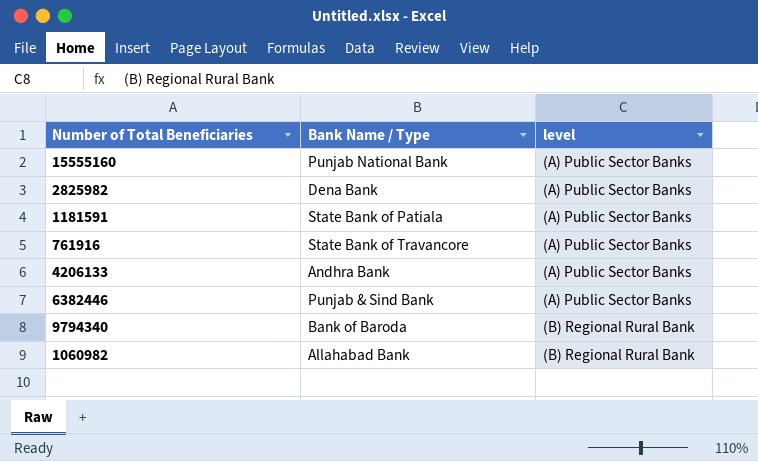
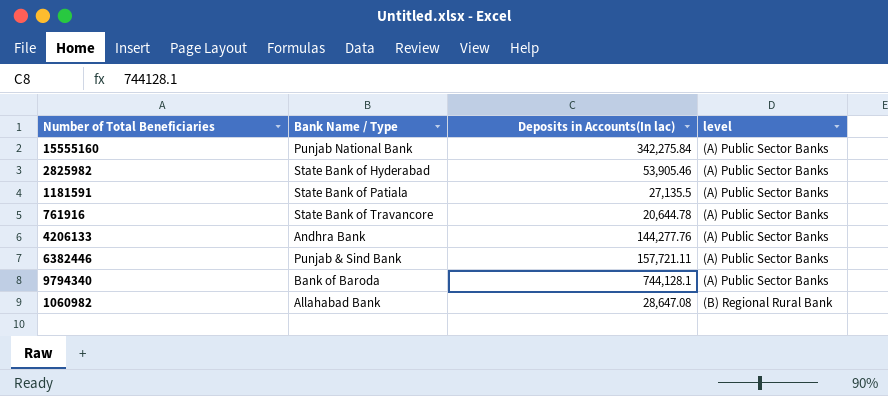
column Deposits in Accounts(In lac) | position: none -> 3
2825982 | Bank Name / Type: Dena Bank -> State Bank of Hyderabad
9794340 | level: (B) Regional Rural Bank -> (A) Public Sector Banks

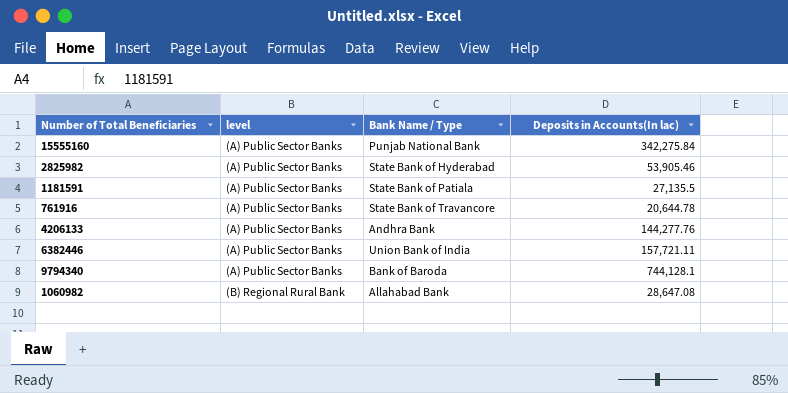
column level | position: 4 -> 2
6382446 | Bank Name / Type: Punjab & Sind Bank -> Union Bank of India

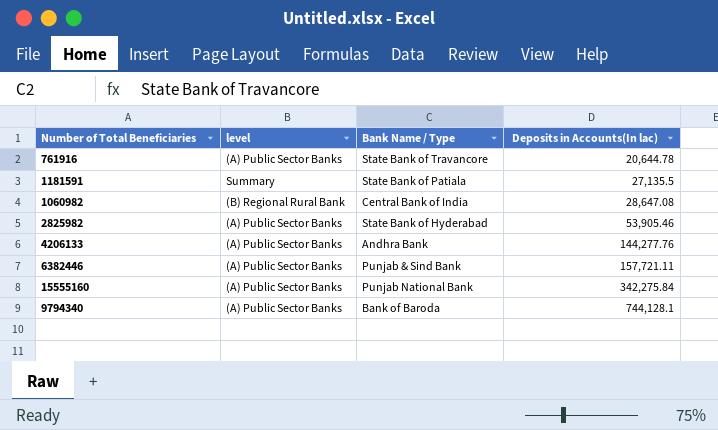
row order: level ascending -> Deposits in Accounts(In lac) ascending
1181591 | level: (A) Public Sector Banks -> Summary
1060982 | Bank Name / Type: Allahabad Bank -> Central Bank of India
6382446 | Bank Name / Type: Union Bank of India -> Punjab & Sind Bank

